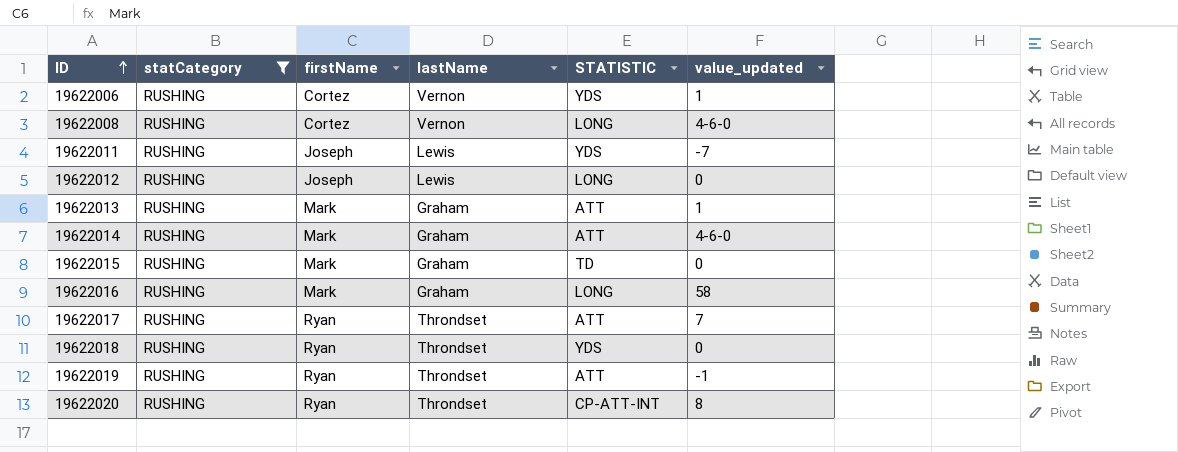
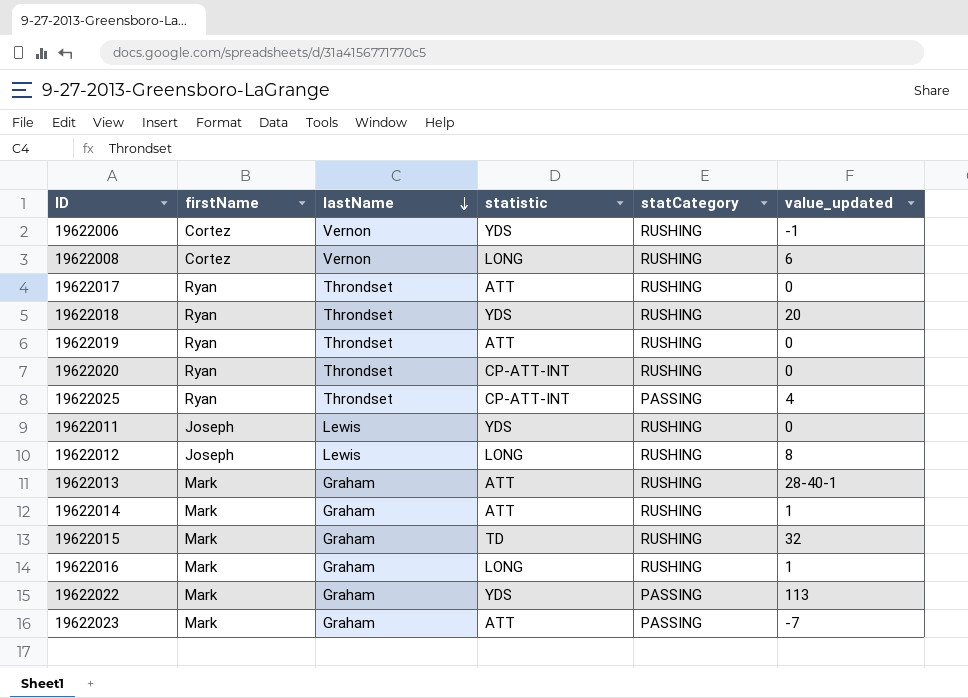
filter: statCategory = RUSHING -> none
row order: ID ascending -> lastName descending
column name: STATISTIC -> statistic
column statCategory | position: 2 -> 5
19622006 | value_updated: 1 -> -1
19622008 | value_updated: 4-6-0 -> 6
19622017 | value_updated: 7 -> 0
19622018 | value_updated: 0 -> 20
19622019 | value_updated: -1 -> 0
19622020 | value_updated: 8 -> 0
19622011 | value_updated: -7 -> 0
19622012 | value_updated: 0 -> 8
19622013 | value_updated: 1 -> 28-40-1
19622014 | value_updated: 4-6-0 -> 1
19622015 | value_updated: 0 -> 32
19622016 | value_updated: 58 -> 1

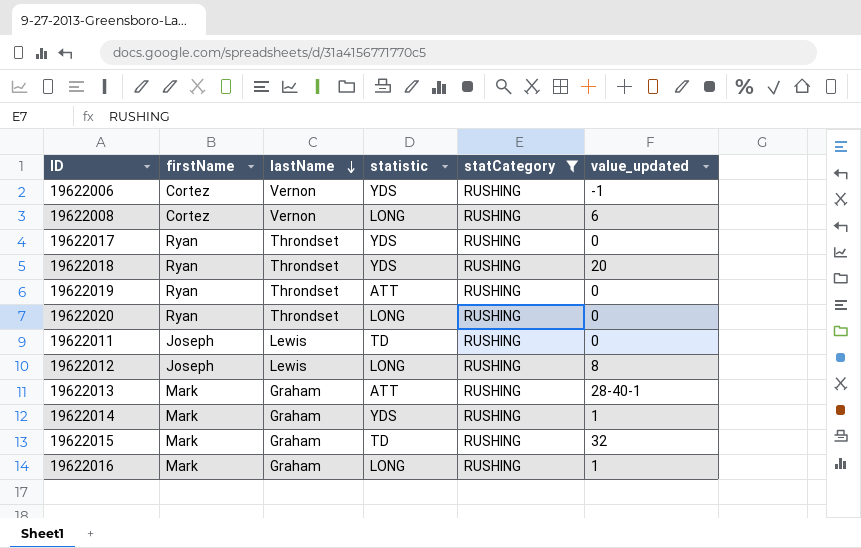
filter: none -> statCategory = RUSHING
19622017 | statistic: ATT -> YDS
19622020 | statistic: CP-ATT-INT -> LONG
19622011 | statistic: YDS -> TD
19622014 | statistic: ATT -> YDS

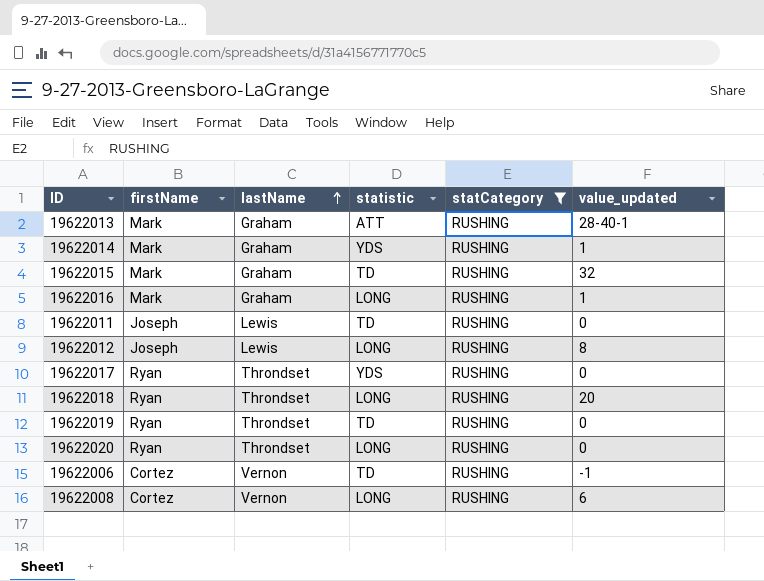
row order: lastName descending -> lastName ascending
19622018 | statistic: YDS -> LONG
19622019 | statistic: ATT -> TD
19622006 | statistic: YDS -> TD

